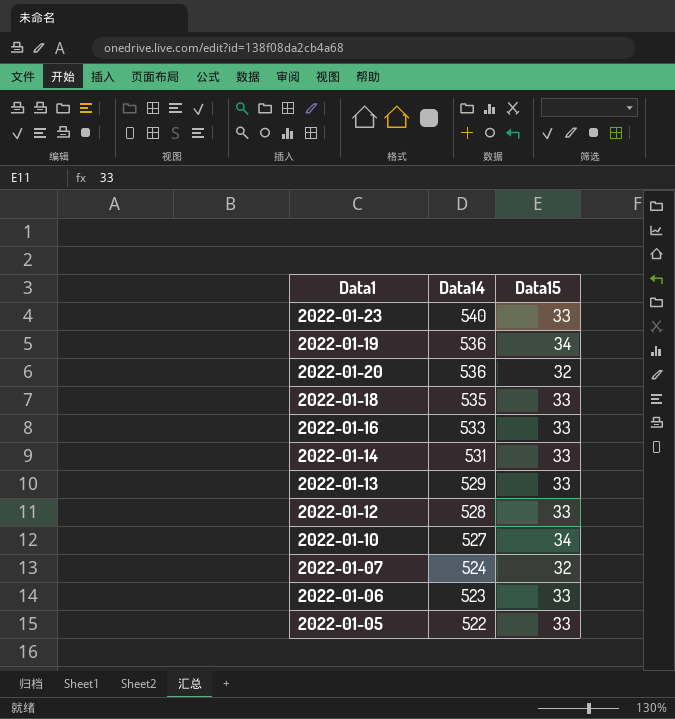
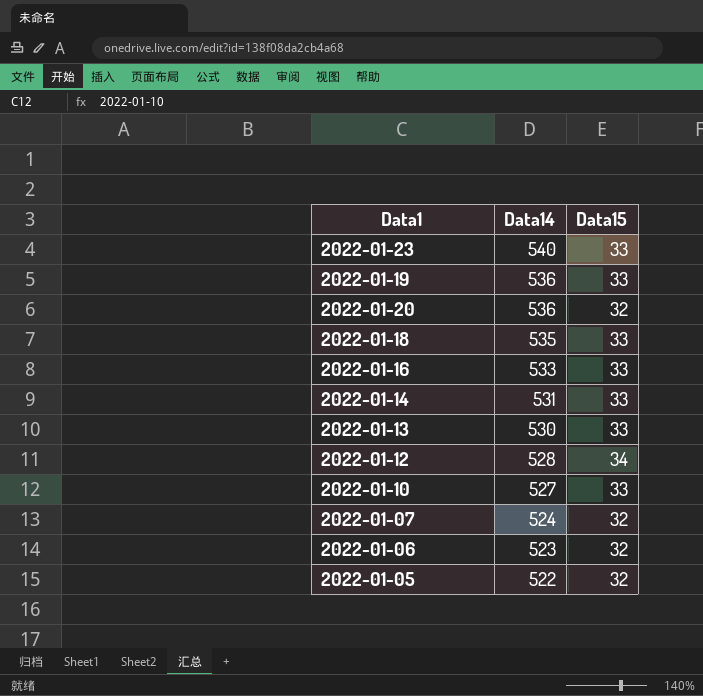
2022-01-19 | Data15: 34 -> 33
2022-01-13 | Data14: 529 -> 530
2022-01-12 | Data15: 33 -> 34
2022-01-10 | Data15: 34 -> 33
2022-01-06 | Data15: 33 -> 32
2022-01-05 | Data15: 33 -> 32

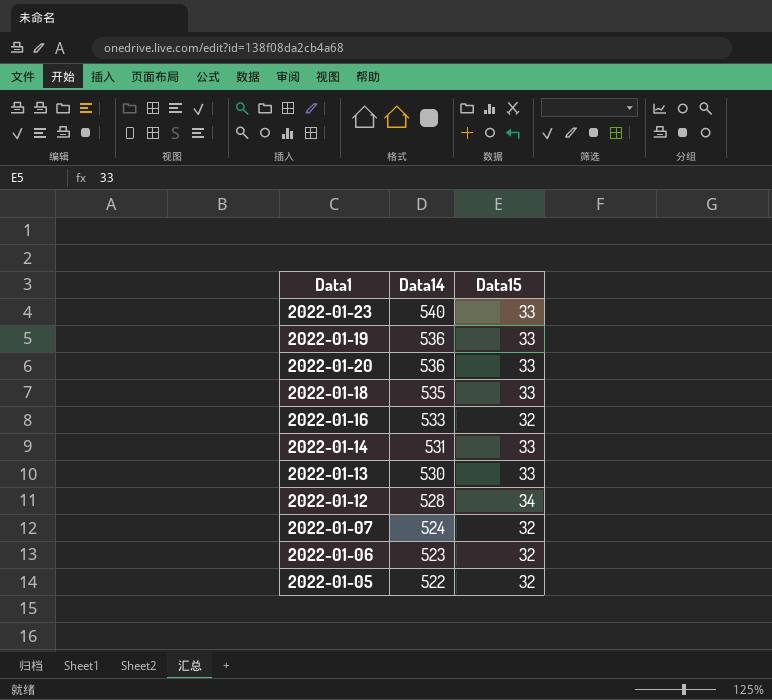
row 2022-01-10: 527 | 33 -> none
2022-01-20 | Data15: 32 -> 33
2022-01-16 | Data15: 33 -> 32

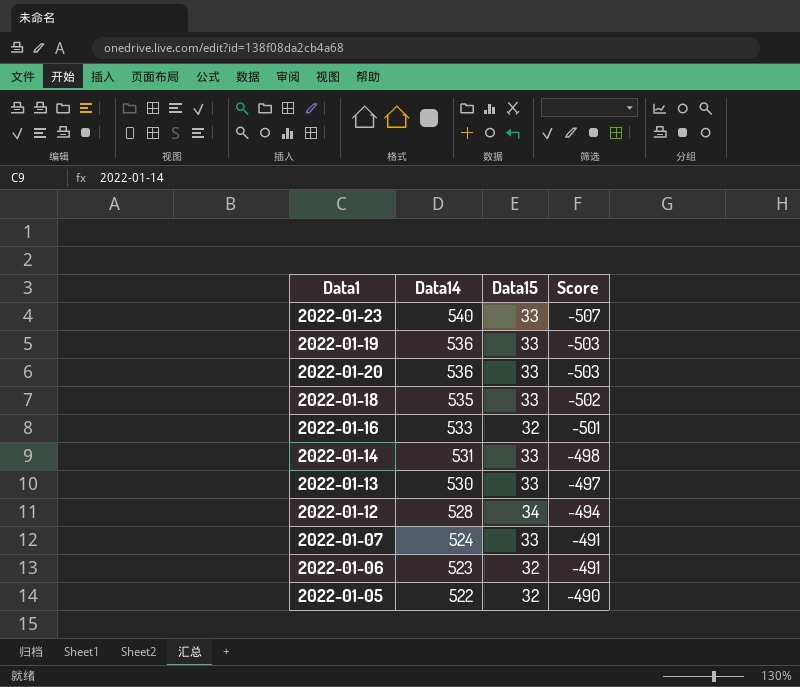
column Score | formula: none -> [Data15] - [Data14]
2022-01-07 | Data15: 32 -> 33

